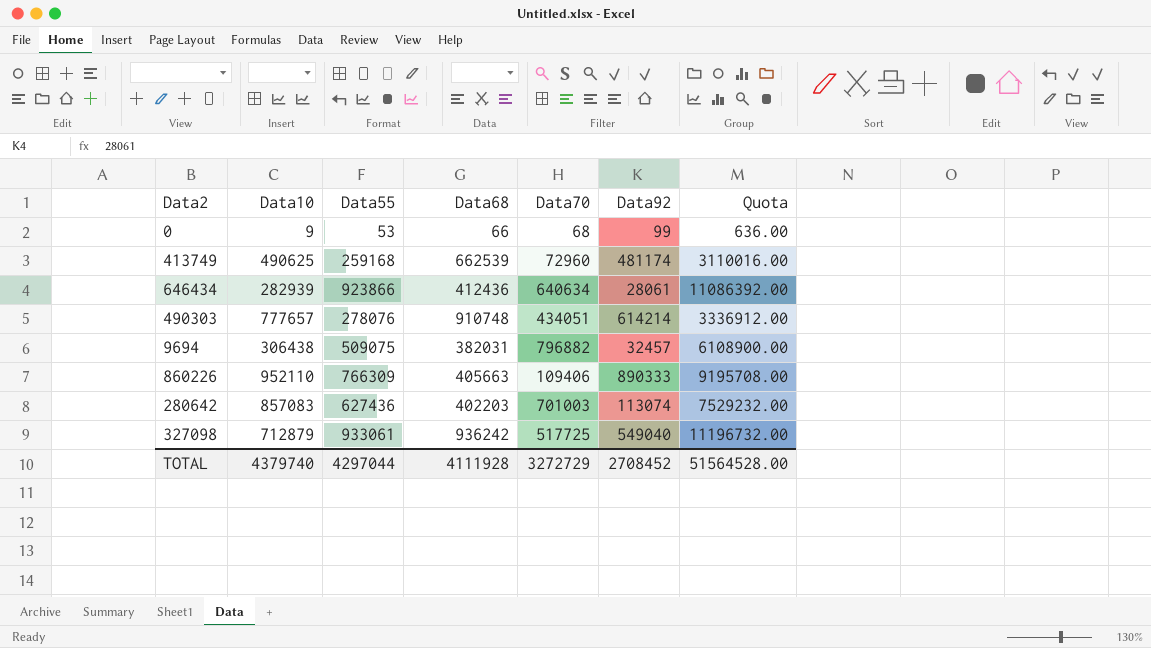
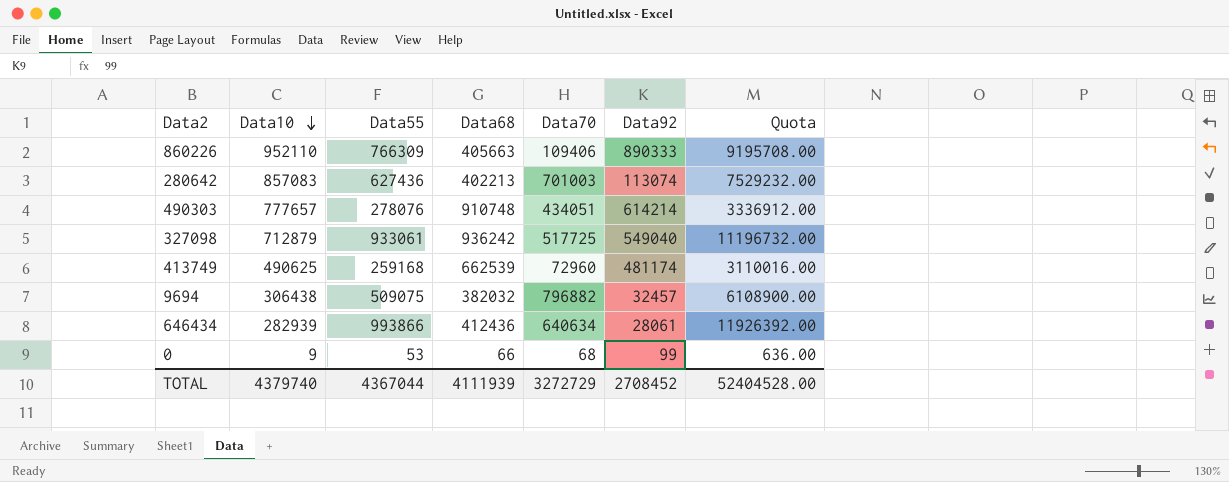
row order: none -> Data10 descending
280642 | Data68: 402203 -> 402213
9694 | Data68: 382031 -> 382032
646434 | Data55: 923866 -> 993866
646434 | Quota: 11086392.00 -> 11926392.00
TOTAL | Data55: 4297044 -> 4367044
TOTAL | Data68: 4111928 -> 4111939
TOTAL | Quota: 51564528.00 -> 52404528.00

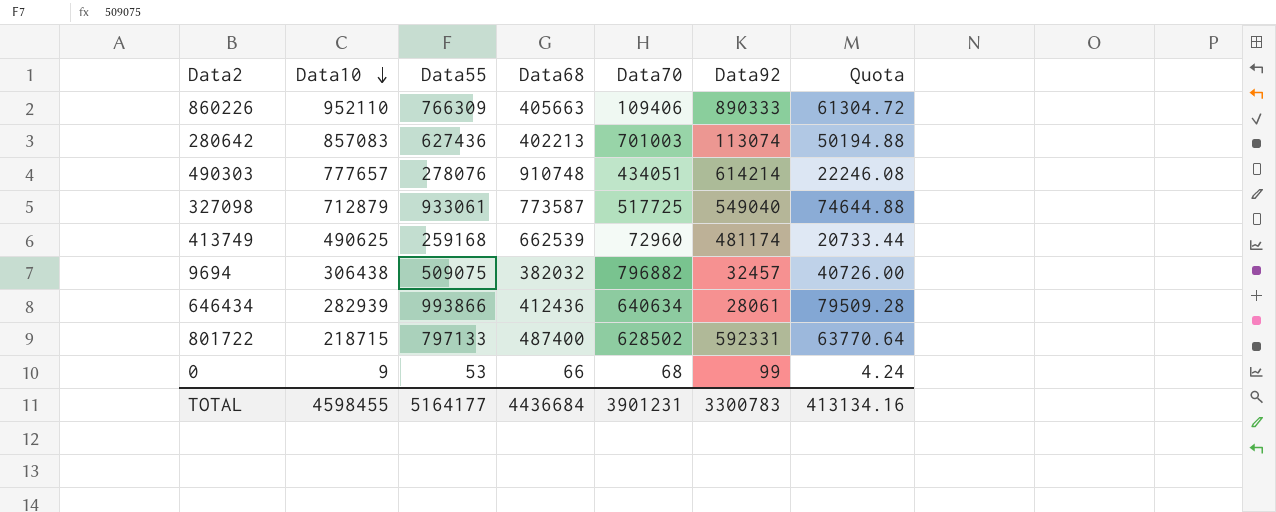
column Quota | formula: [Data55] * 12 -> [Data55] * 0.08
327098 | Data68: 936242 -> 773587
row 801722: none -> 218715 | 797133 | 487400 | 628502 | 592331 | 63770.64
TOTAL | Data10: 4379740 -> 4598455
TOTAL | Data55: 4367044 -> 5164177
TOTAL | Data68: 4111939 -> 4436684
TOTAL | Data70: 3272729 -> 3901231
TOTAL | Data92: 2708452 -> 3300783
TOTAL | Quota: 52404528.00 -> 413134.16

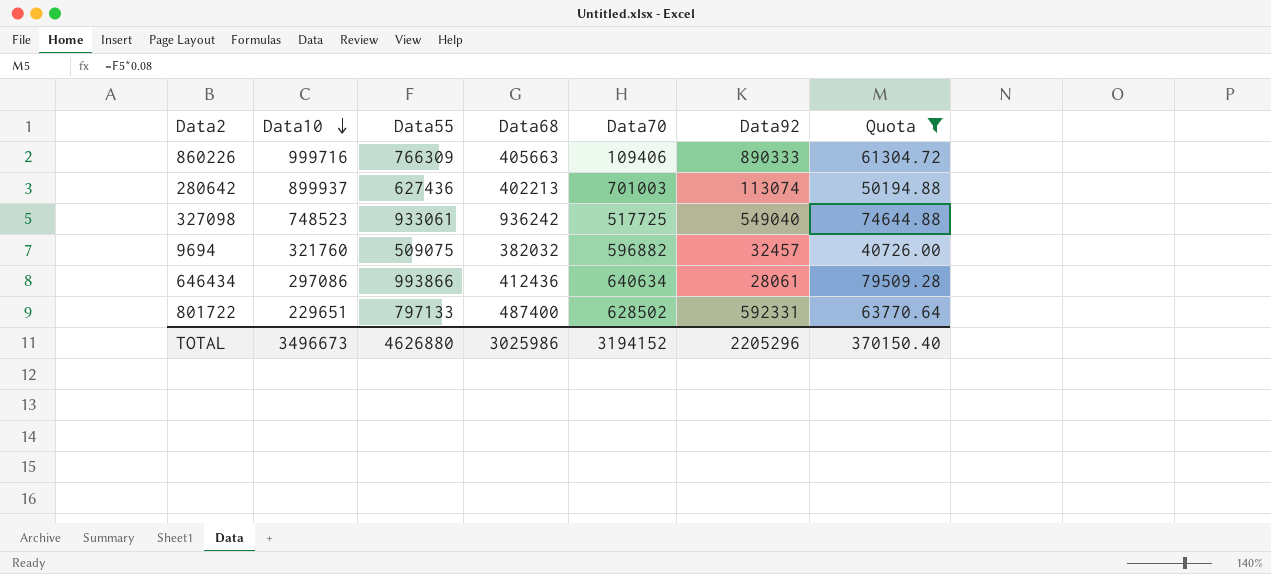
filter: none -> Quota >= 40726.00
860226 | Data10: 952110 -> 999716
280642 | Data10: 857083 -> 899937
327098 | Data10: 712879 -> 748523
327098 | Data68: 773587 -> 936242
9694 | Data10: 306438 -> 321760
9694 | Data70: 796882 -> 596882
646434 | Data10: 282939 -> 297086
801722 | Data10: 218715 -> 229651
TOTAL | Data10: 4598455 -> 3496673
TOTAL | Data55: 5164177 -> 4626880
TOTAL | Data68: 4436684 -> 3025986
TOTAL | Data70: 3901231 -> 3194152
TOTAL | Data92: 3300783 -> 2205296
TOTAL | Quota: 413134.16 -> 370150.40

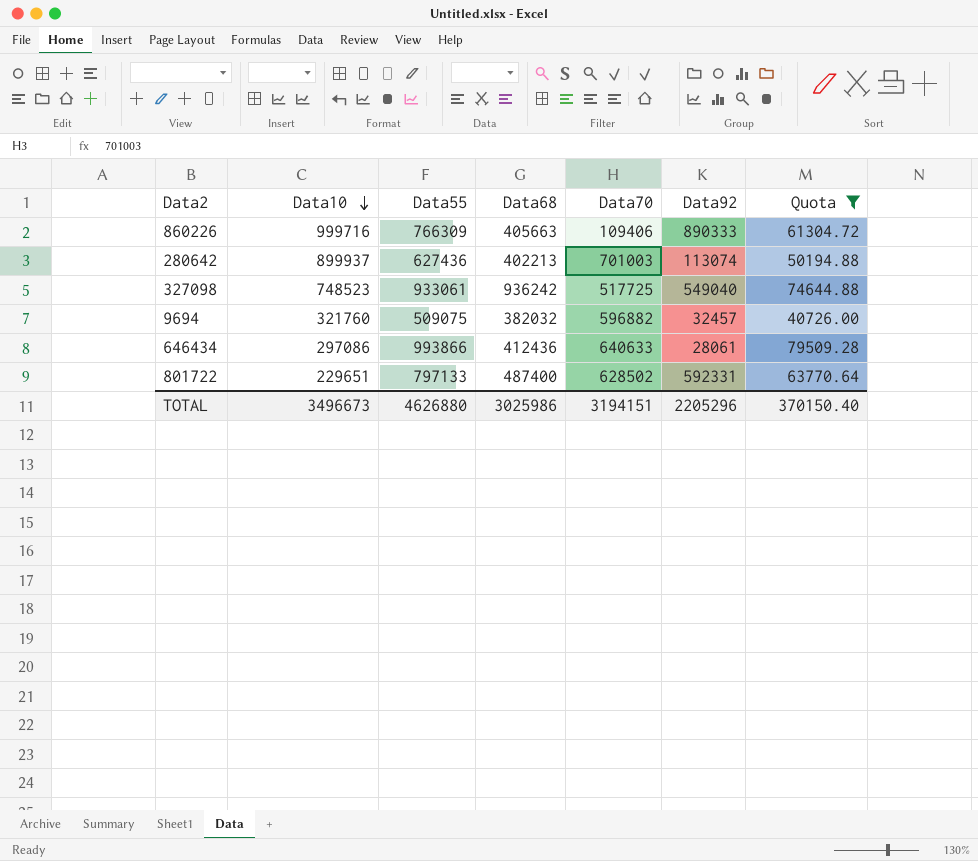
646434 | Data70: 640634 -> 640633
TOTAL | Data70: 3194152 -> 3194151

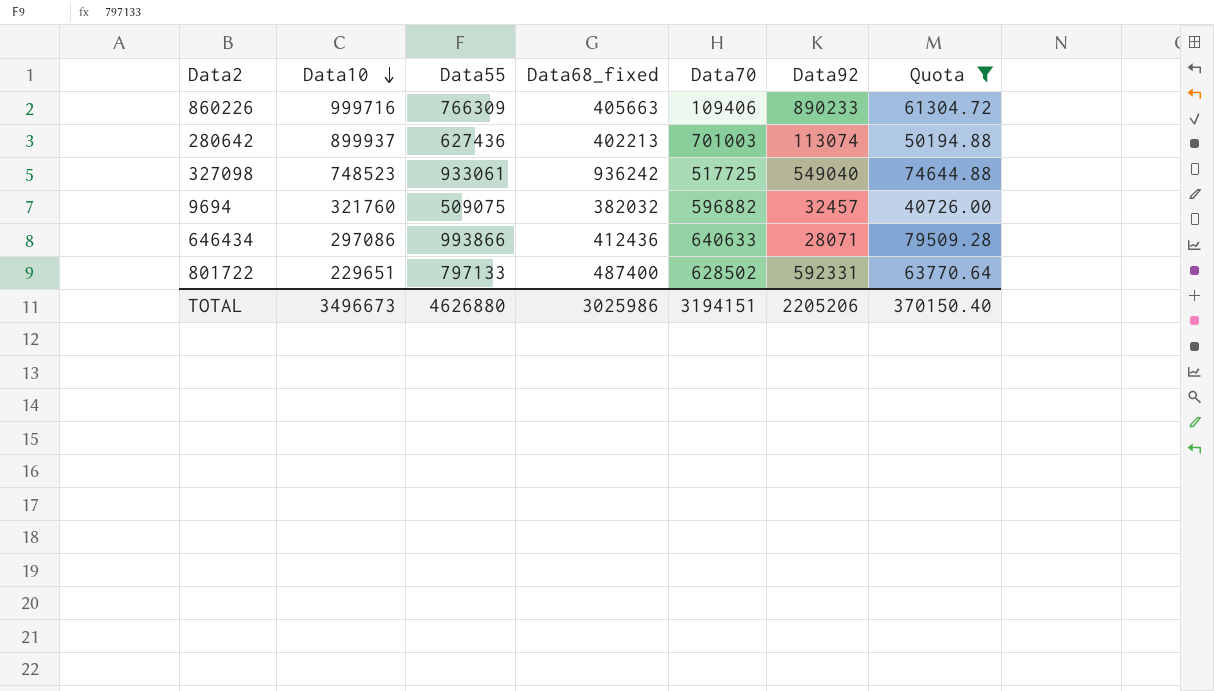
column name: Data68 -> Data68_fixed
860226 | Data92: 890333 -> 890233
646434 | Data92: 28061 -> 28071
TOTAL | Data92: 2205296 -> 2205206

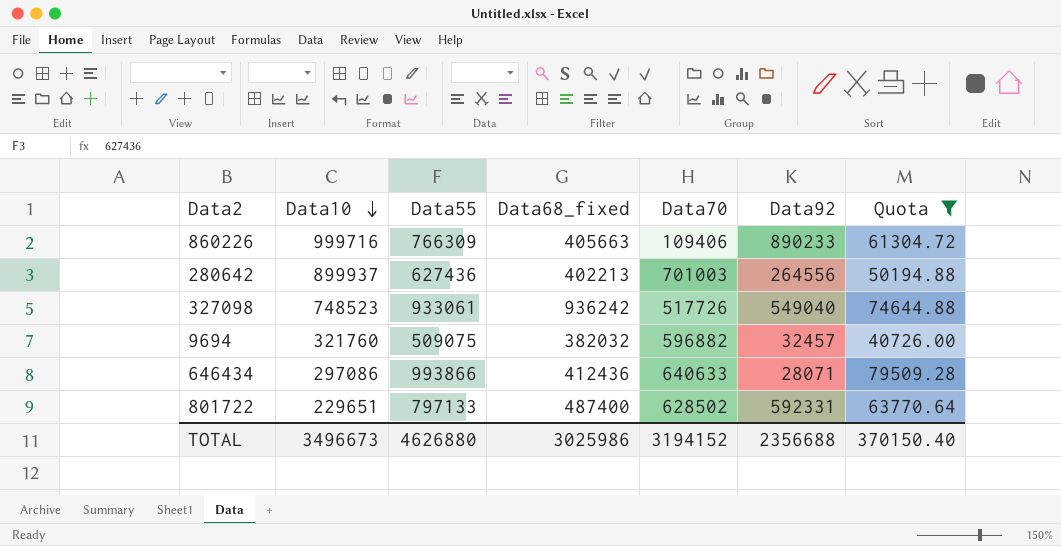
280642 | Data92: 113074 -> 264556
327098 | Data70: 517725 -> 517726
TOTAL | Data70: 3194151 -> 3194152
TOTAL | Data92: 2205206 -> 2356688

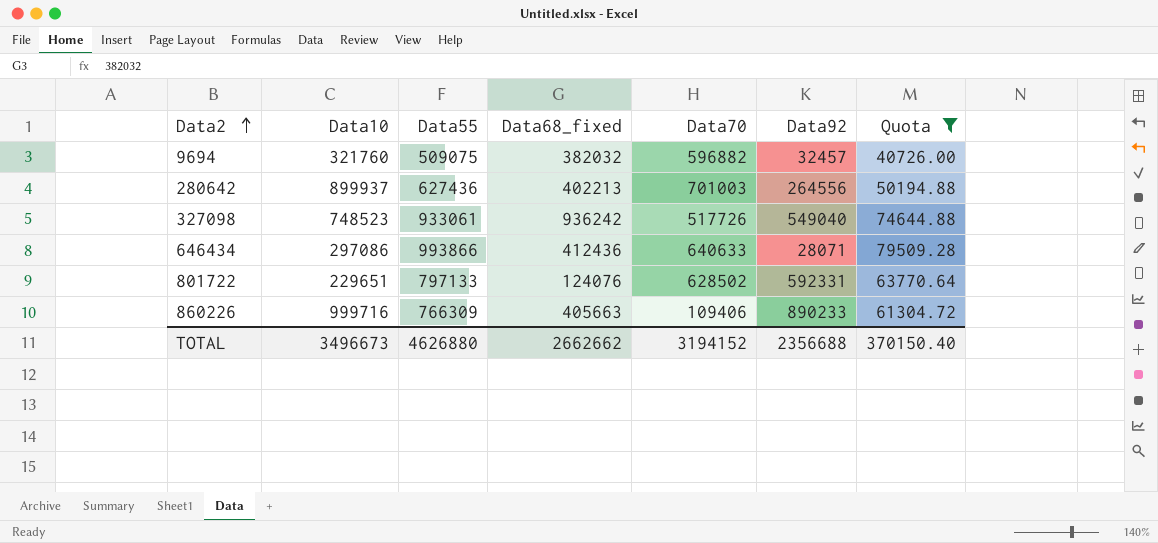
row order: Data10 descending -> Data2 ascending
801722 | Data68_fixed: 487400 -> 124076
TOTAL | Data68_fixed: 3025986 -> 2662662

